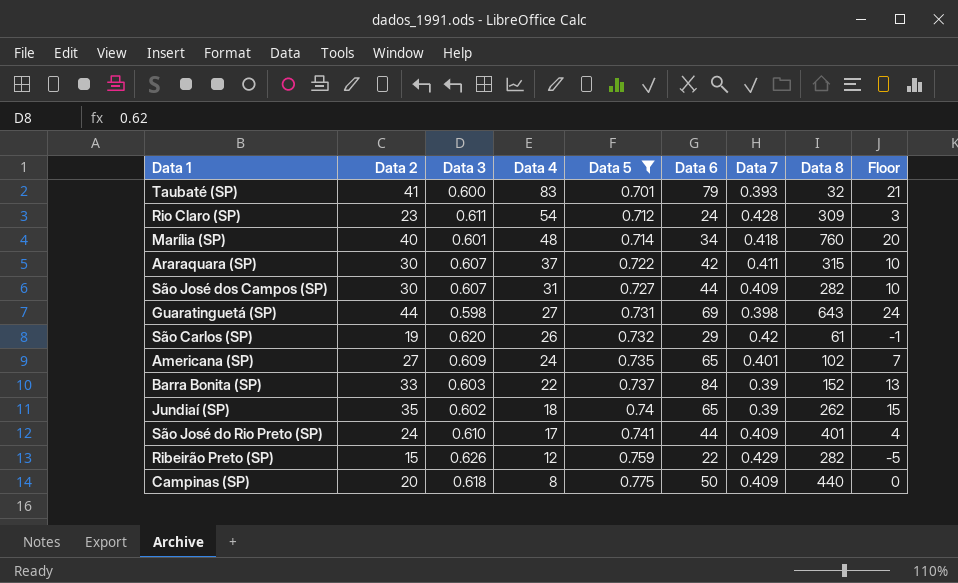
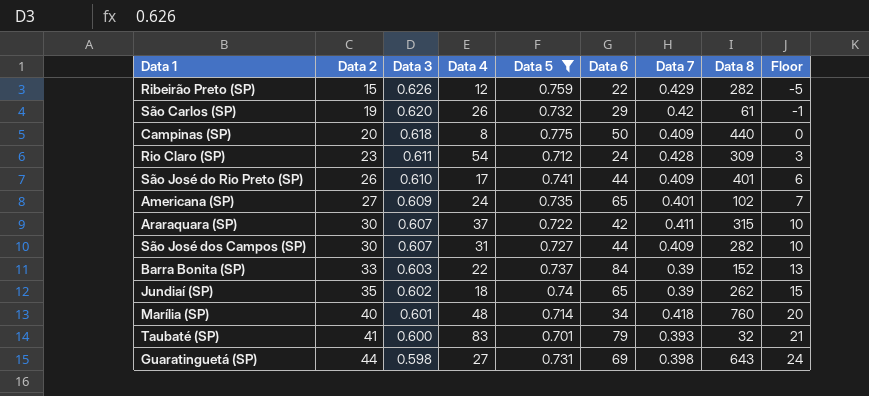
row order: Data 4 descending -> Data 2 ascending
São José do Rio Preto (SP) | Data 2: 24 -> 26
São José do Rio Preto (SP) | Floor: 4 -> 6

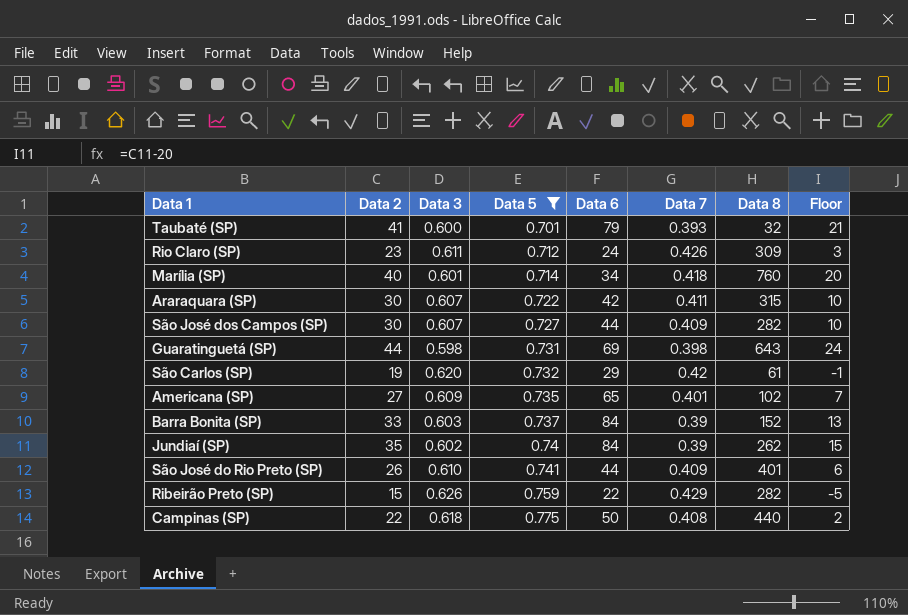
row order: Data 2 ascending -> Data 5 ascending
column Data 4 | position: 4 -> none
Rio Claro (SP) | Data 7: 0.428 -> 0.426
Jundiaí (SP) | Data 6: 65 -> 84
Campinas (SP) | Data 2: 20 -> 22
Campinas (SP) | Data 7: 0.409 -> 0.408
Campinas (SP) | Floor: 0 -> 2

